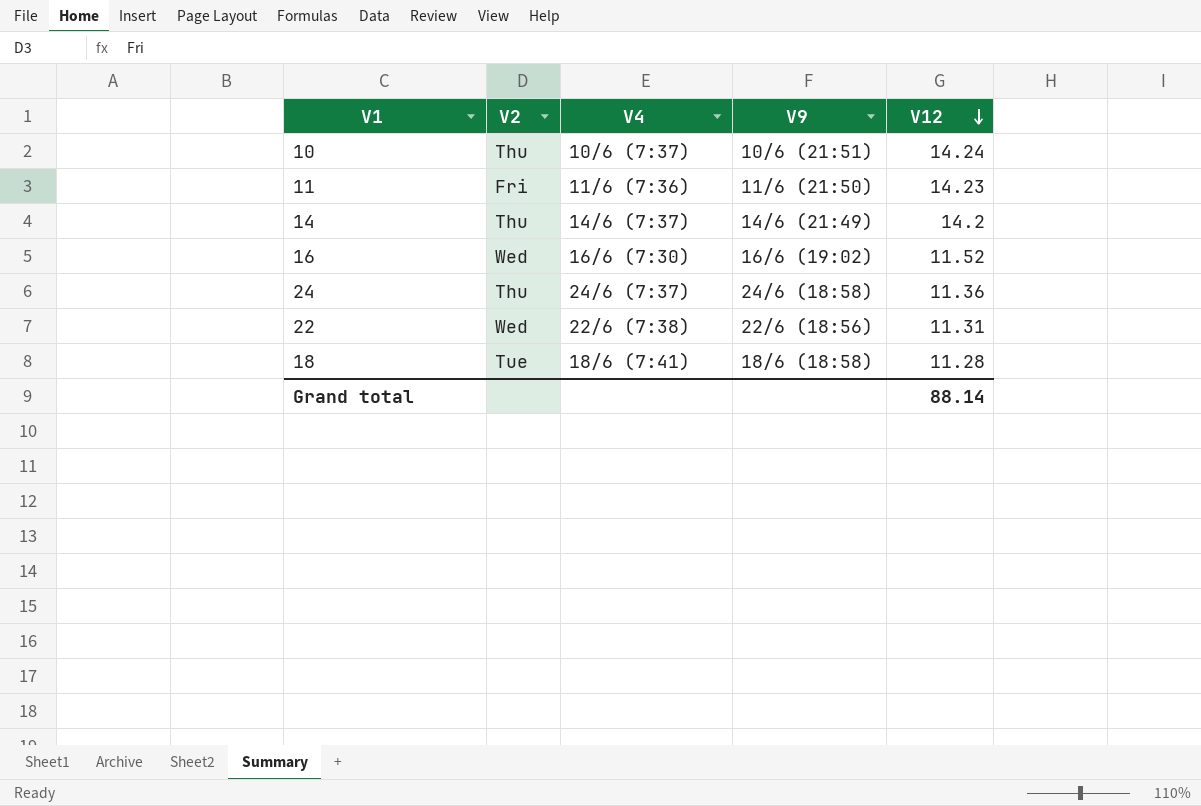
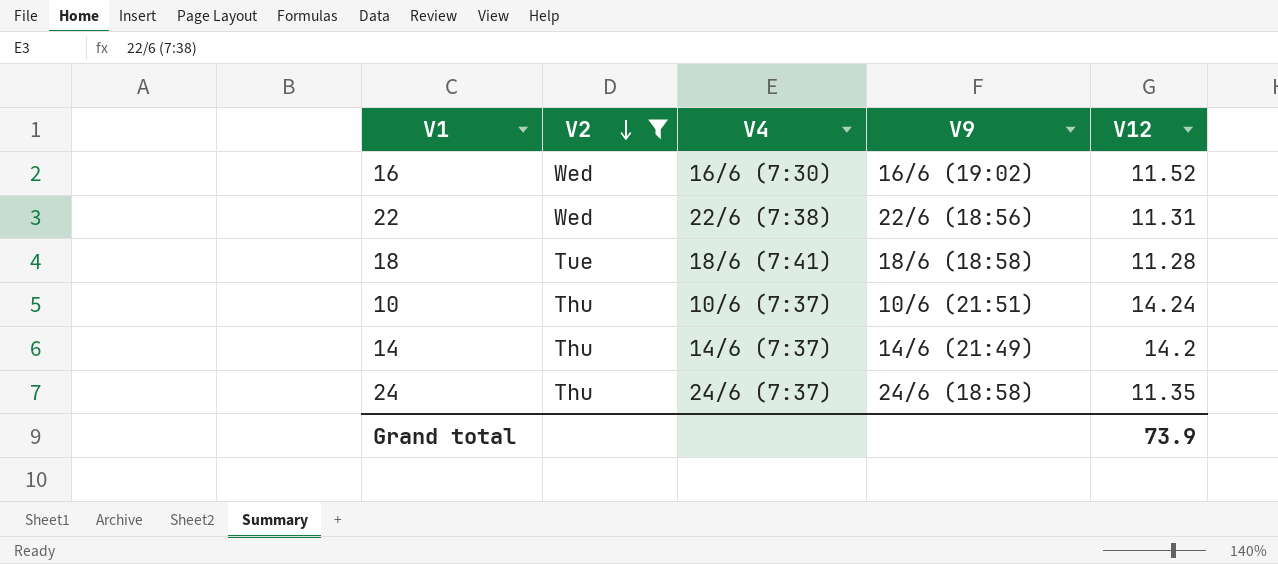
filter: none -> V2 != Fri
row order: V12 descending -> V2 descending
24 | V12: 11.36 -> 11.35
Grand total | V12: 88.14 -> 73.9

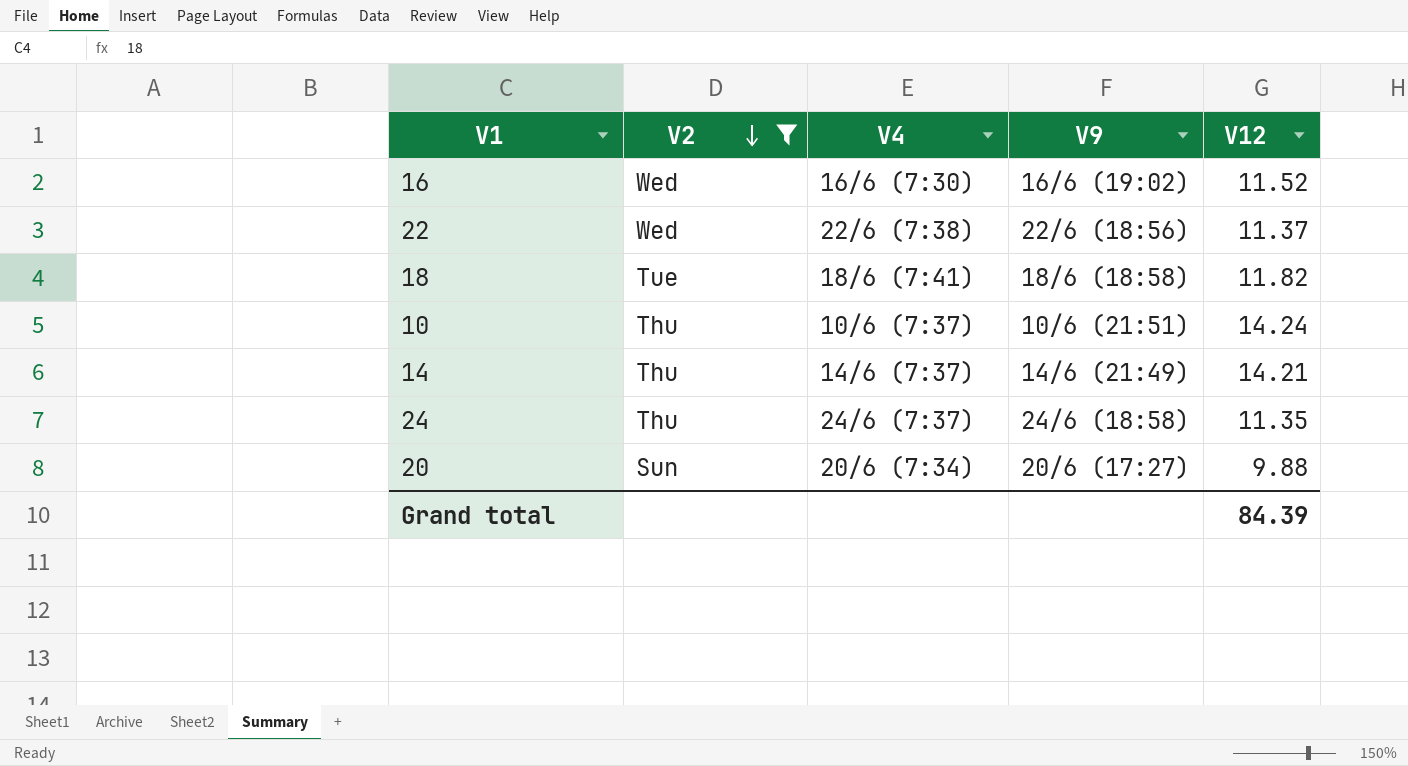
22 | V12: 11.31 -> 11.37
18 | V12: 11.28 -> 11.82
14 | V12: 14.2 -> 14.21
row 20: none -> Sun | 20/6 (7:34) | 20/6 (17:27) | 9.88
Grand total | V12: 73.9 -> 84.39

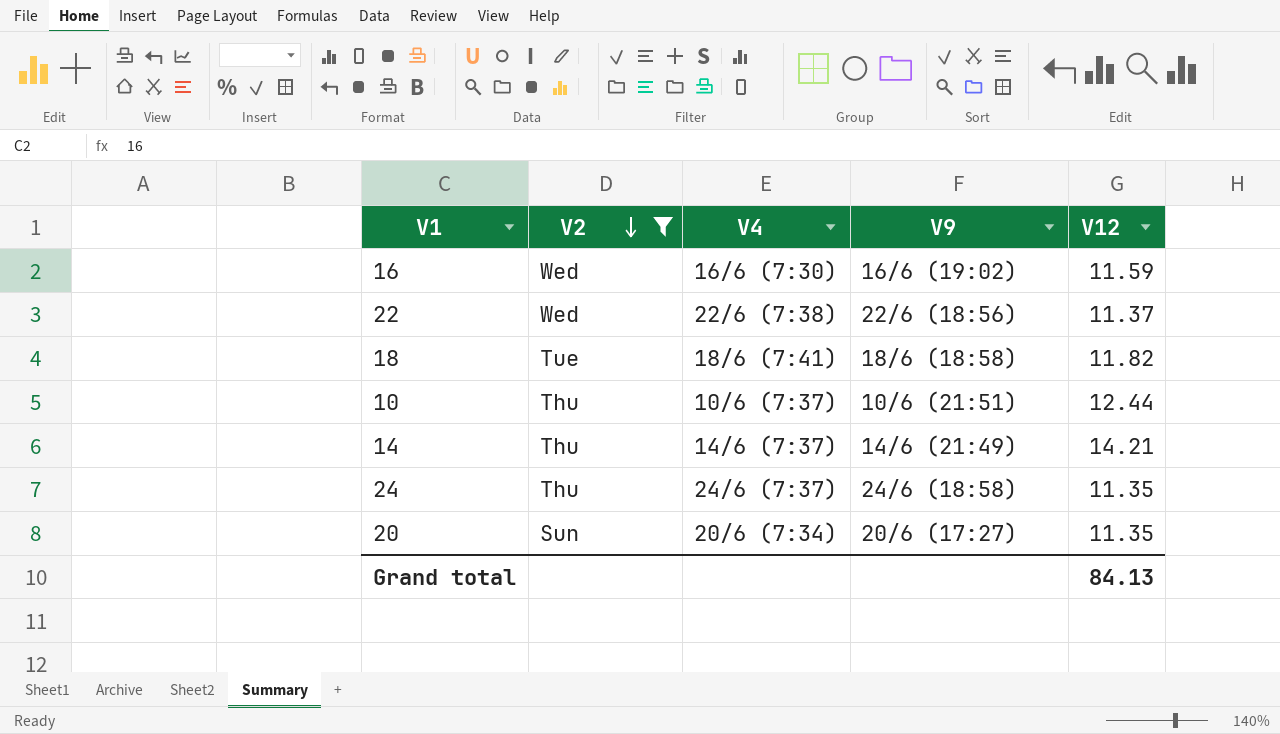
16 | V12: 11.52 -> 11.59
10 | V12: 14.24 -> 12.44
20 | V12: 9.88 -> 11.35
Grand total | V12: 84.39 -> 84.13

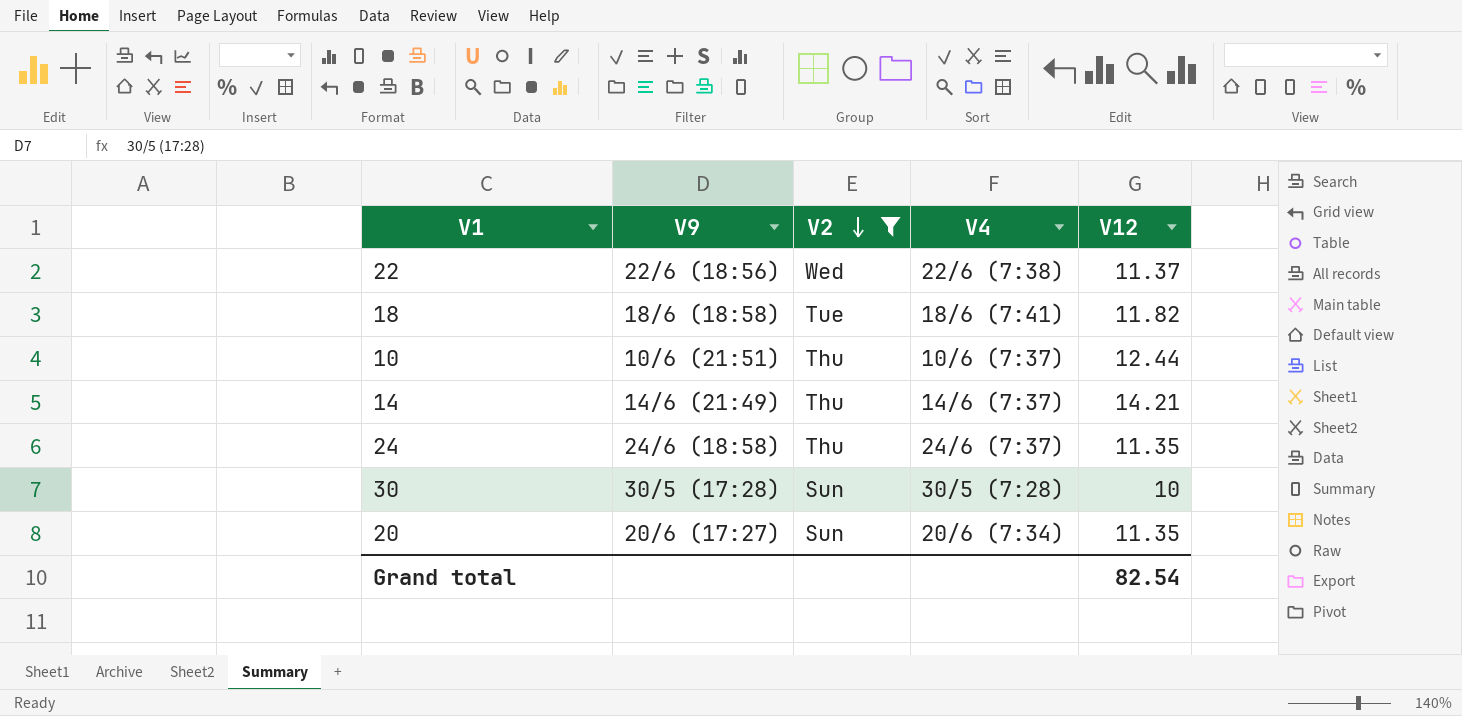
column V9 | position: 4 -> 2
row 16: Wed | 16/6 (7:30) | 16/6 (19:02) | 11.59 -> none
row 30: none -> 30/5 (17:28) | Sun | 30/5 (7:28) | 10
Grand total | V12: 84.13 -> 82.54

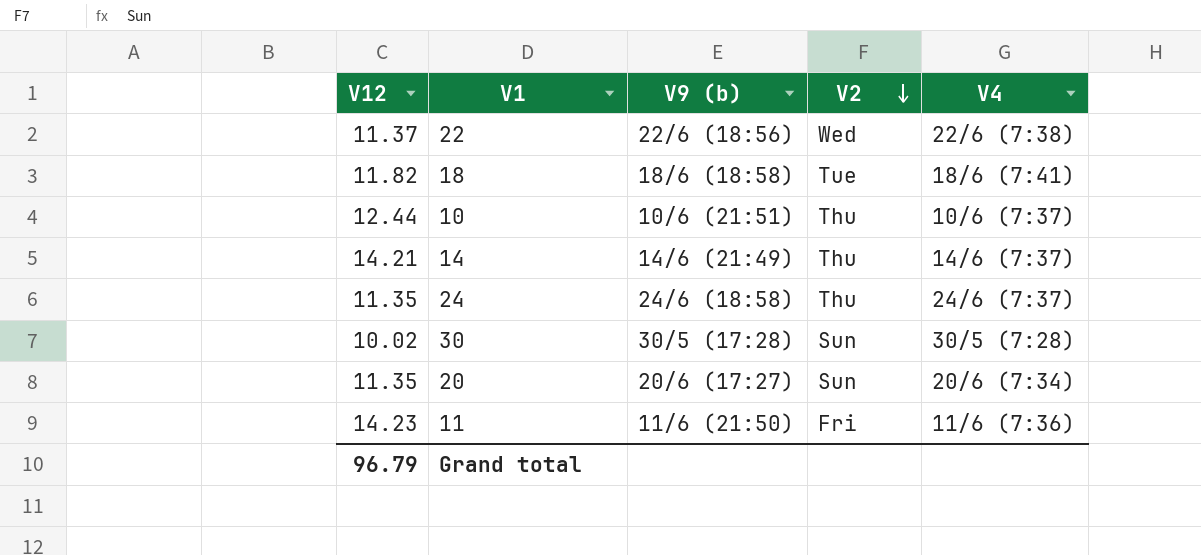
filter: V2 != Fri -> none
column V12 | position: 5 -> 1
column name: V9 -> V9 (b)
30 | V12: 10 -> 10.02
Grand total | V12: 82.54 -> 96.79

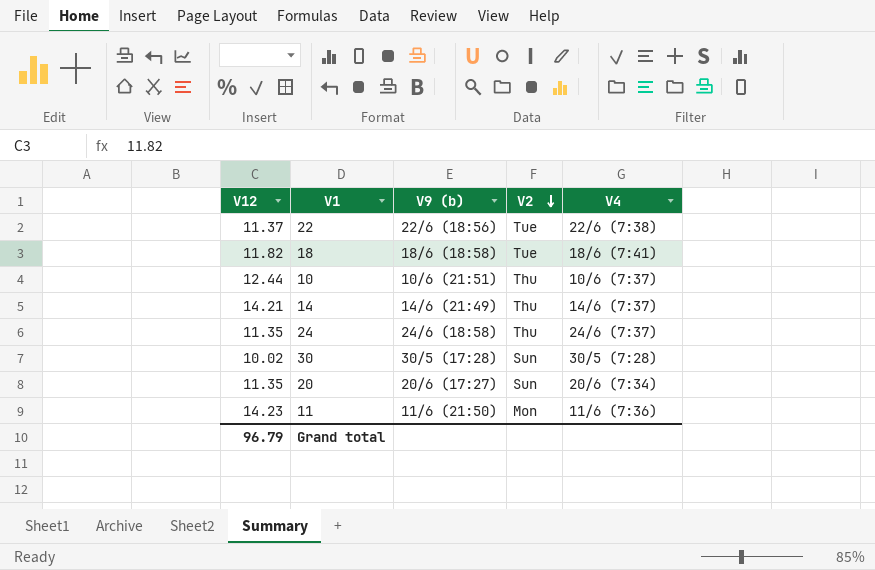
22 | V2: Wed -> Tue
11 | V2: Fri -> Mon

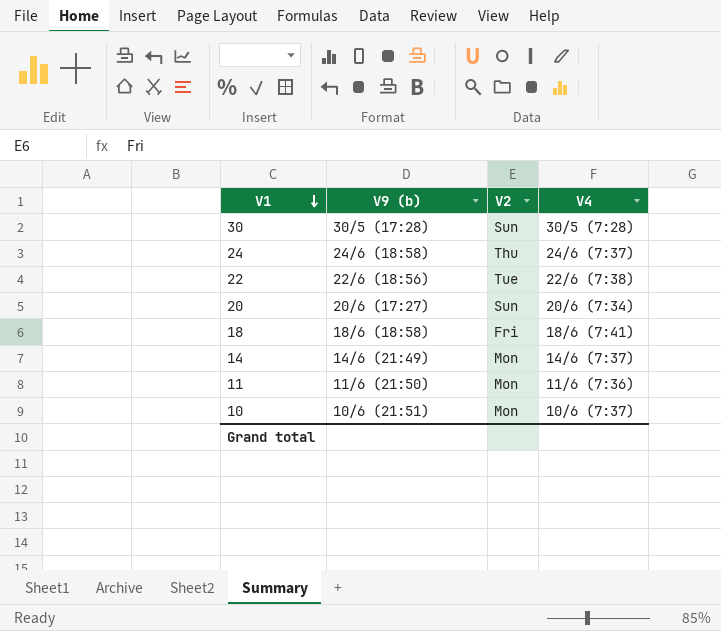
row order: V2 descending -> V1 descending
column V12 | position: 1 -> none
18 | V2: Tue -> Fri
14 | V2: Thu -> Mon
10 | V2: Thu -> Mon

